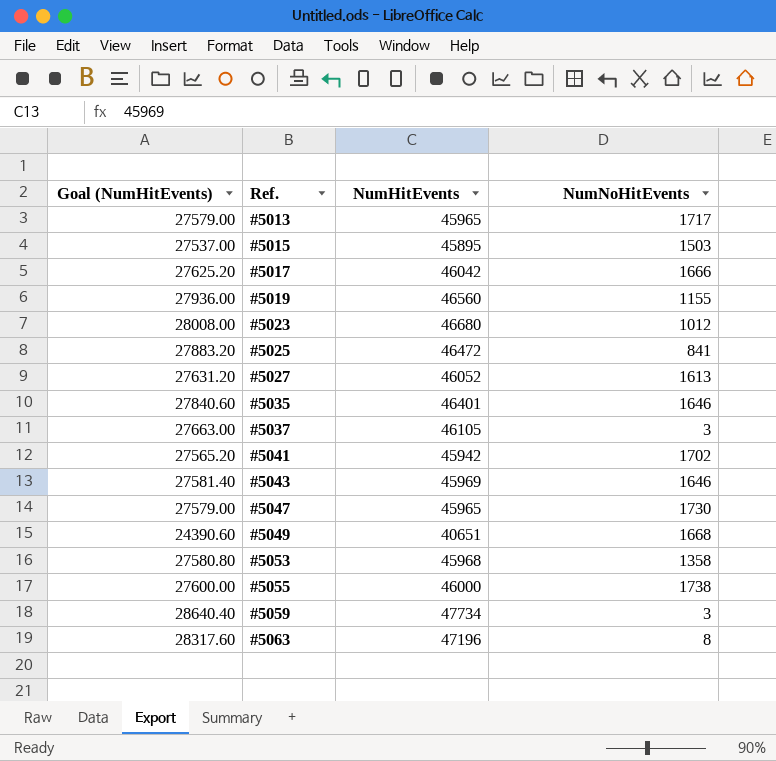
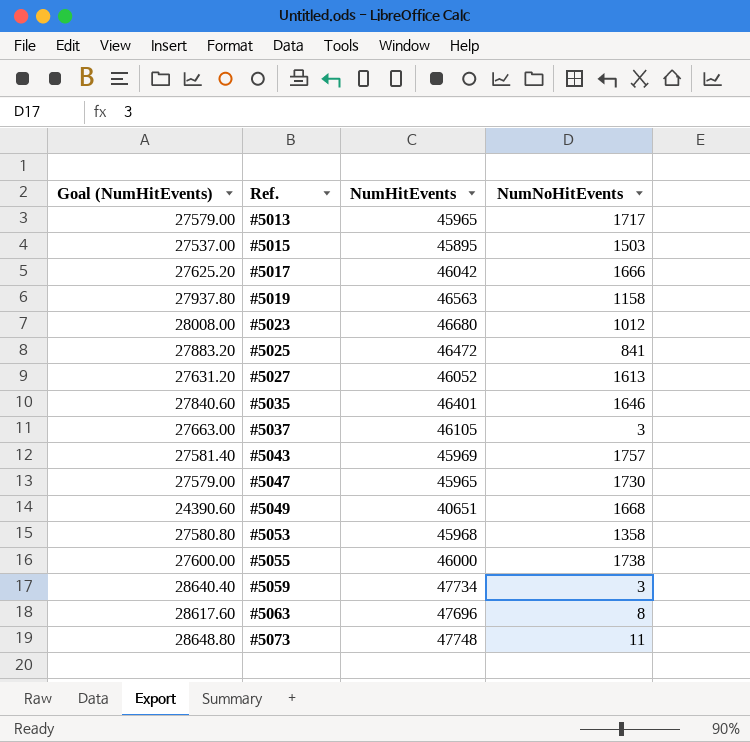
row #5041: 27565.20 | 45942 | 1702 -> none
#5019 | Goal (NumHitEvents): 27936.00 -> 27937.80
#5019 | NumHitEvents: 46560 -> 46563
#5019 | NumNoHitEvents: 1155 -> 1158
#5043 | NumNoHitEvents: 1646 -> 1757
#5063 | Goal (NumHitEvents): 28317.60 -> 28617.60
#5063 | NumHitEvents: 47196 -> 47696
row #5073: none -> 28648.80 | 47748 | 11

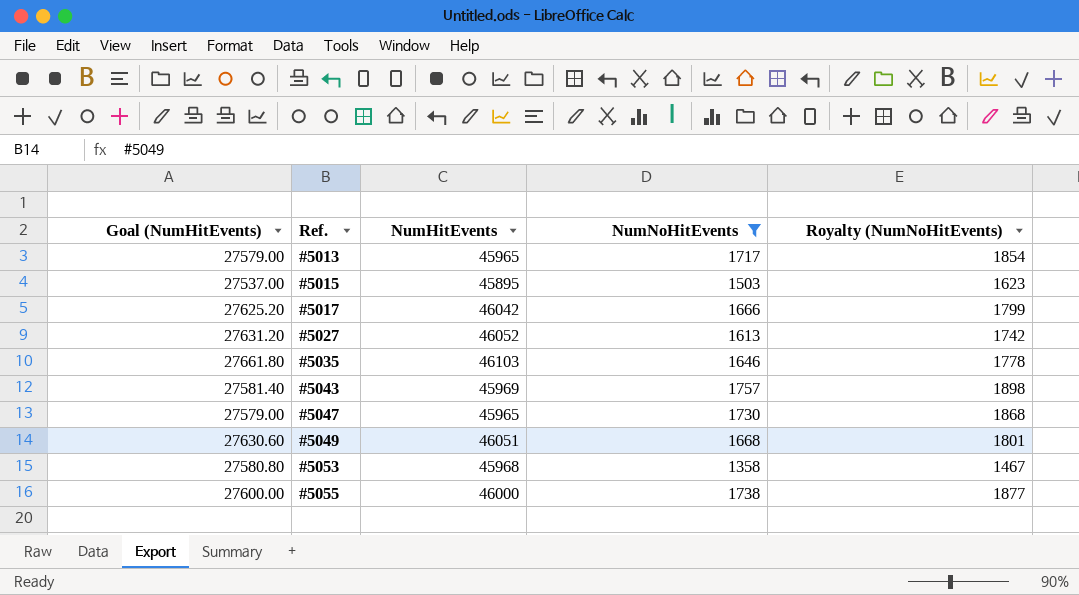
filter: none -> NumNoHitEvents >= 1358
column Royalty (NumNoHitEvents) | formula: none -> [NumNoHitEvents] * 1.08
#5035 | Goal (NumHitEvents): 27840.60 -> 27661.80
#5035 | NumHitEvents: 46401 -> 46103
#5049 | Goal (NumHitEvents): 24390.60 -> 27630.60
#5049 | NumHitEvents: 40651 -> 46051

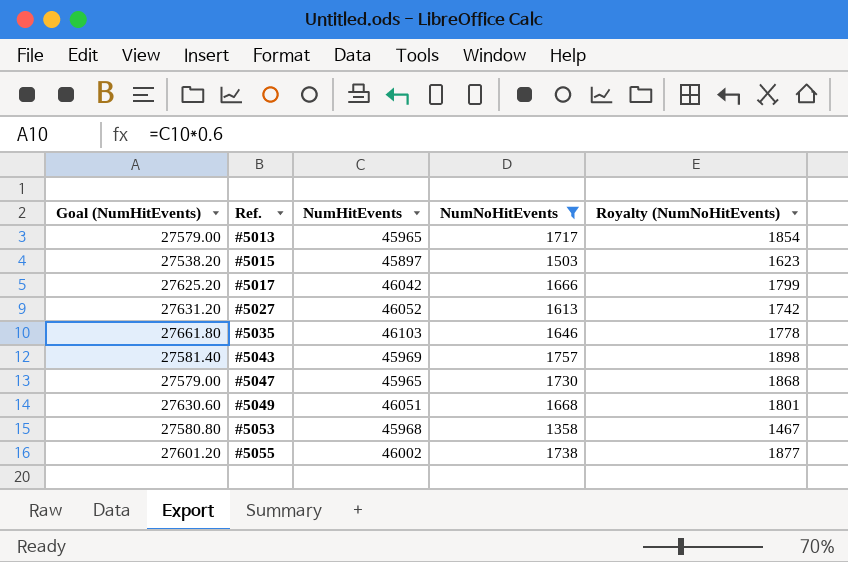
#5015 | Goal (NumHitEvents): 27537.00 -> 27538.20
#5015 | NumHitEvents: 45895 -> 45897
#5055 | Goal (NumHitEvents): 27600.00 -> 27601.20
#5055 | NumHitEvents: 46000 -> 46002

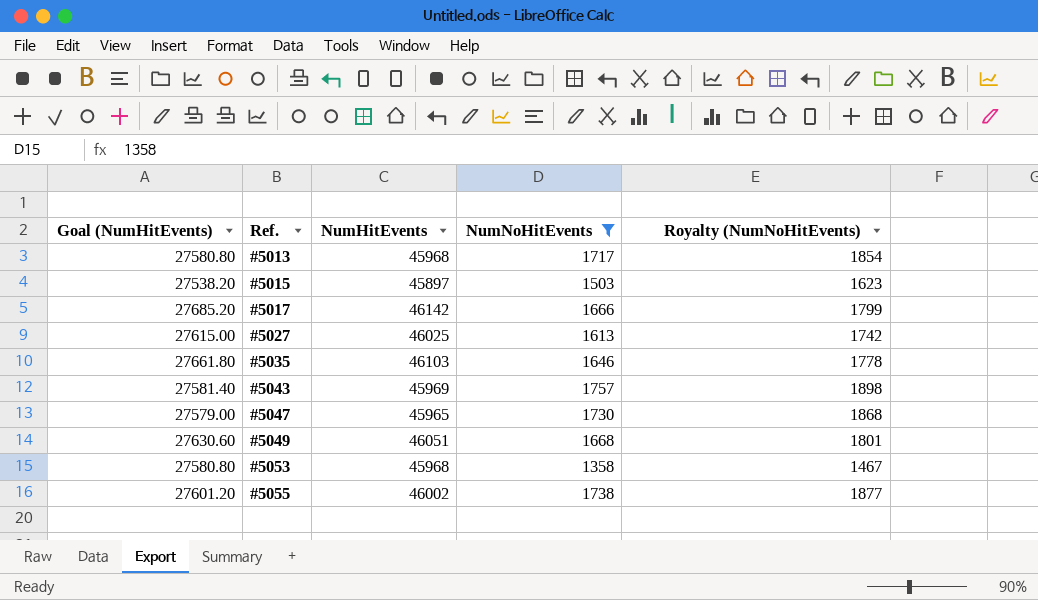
#5013 | Goal (NumHitEvents): 27579.00 -> 27580.80
#5013 | NumHitEvents: 45965 -> 45968
#5017 | Goal (NumHitEvents): 27625.20 -> 27685.20
#5017 | NumHitEvents: 46042 -> 46142
#5027 | Goal (NumHitEvents): 27631.20 -> 27615.00
#5027 | NumHitEvents: 46052 -> 46025

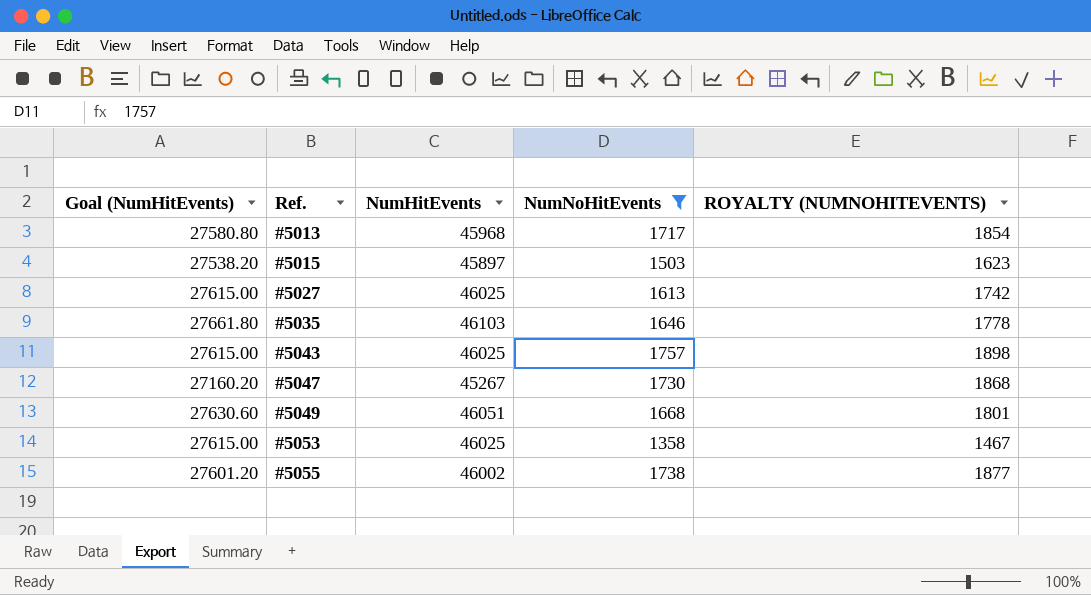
column name: Royalty (NumNoHitEvents) -> ROYALTY (NUMNOHITEVENTS)
row #5017: 27685.20 | 46142 | 1666 | 1799 -> none
#5043 | Goal (NumHitEvents): 27581.40 -> 27615.00
#5043 | NumHitEvents: 45969 -> 46025
#5047 | Goal (NumHitEvents): 27579.00 -> 27160.20
#5047 | NumHitEvents: 45965 -> 45267
#5053 | Goal (NumHitEvents): 27580.80 -> 27615.00
#5053 | NumHitEvents: 45968 -> 46025

